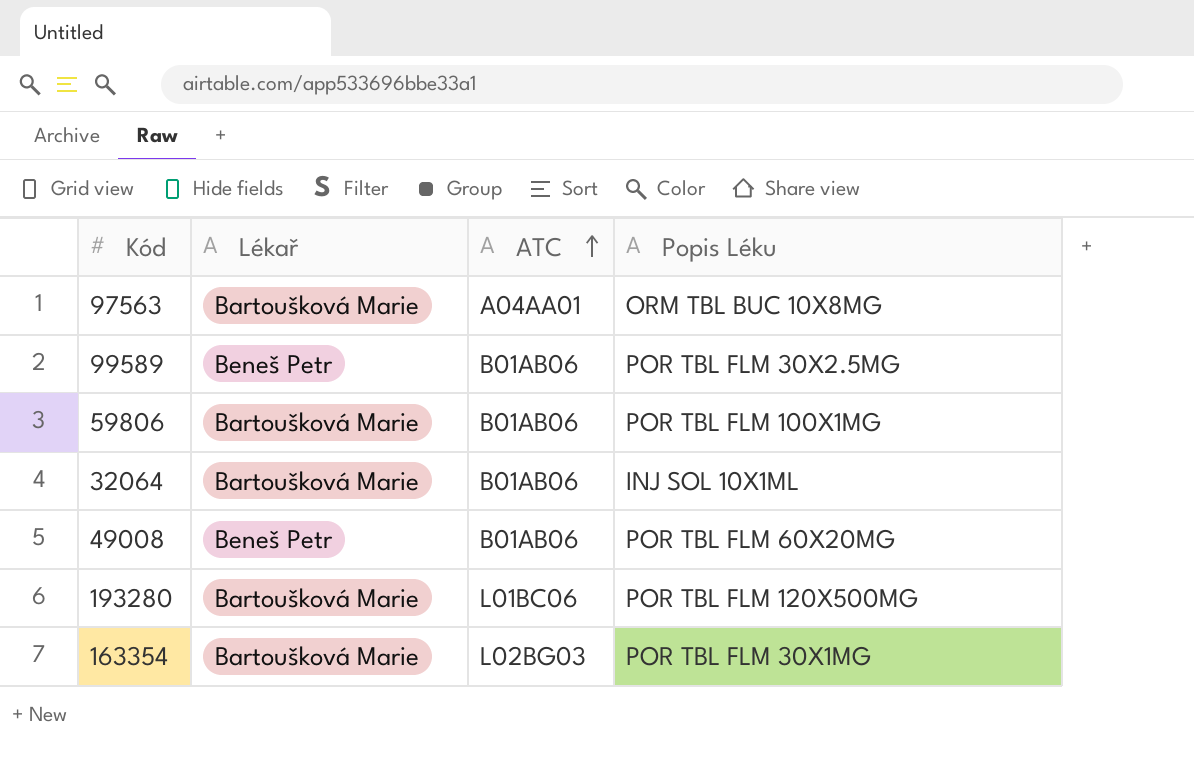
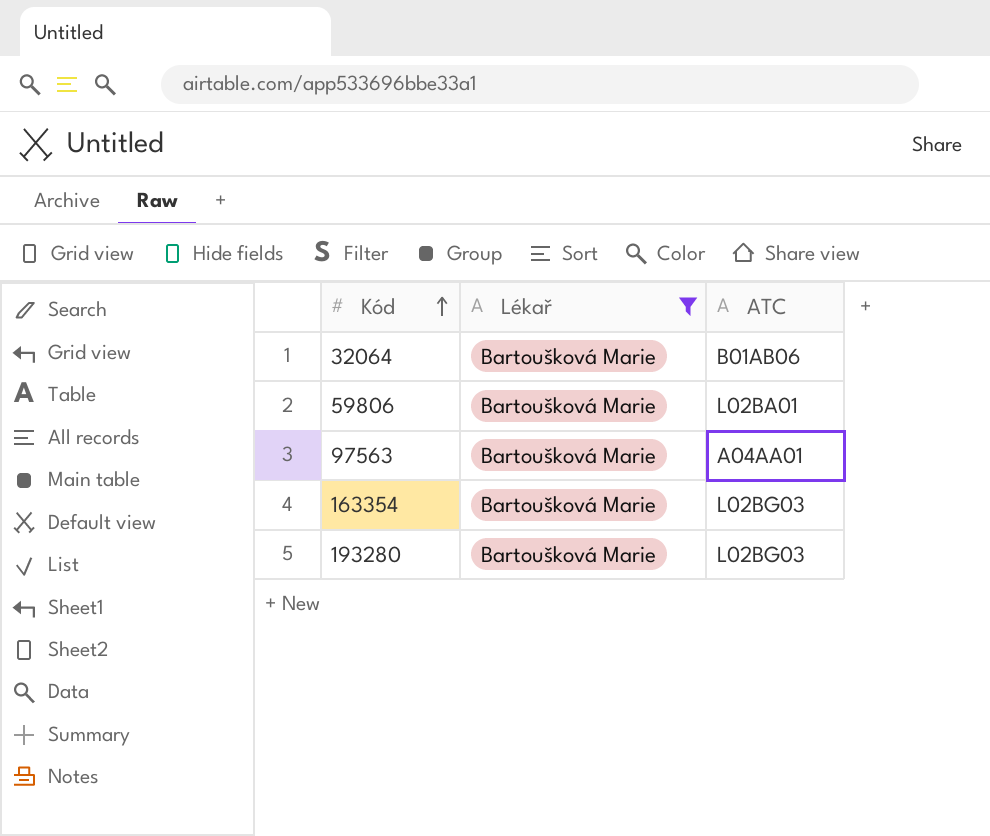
filter: none -> Lékař = Bartoušková Marie
row order: ATC ascending -> Kód ascending
column Popis Léku | position: 4 -> none
59806 | ATC: B01AB06 -> L02BA01
193280 | ATC: L01BC06 -> L02BG03

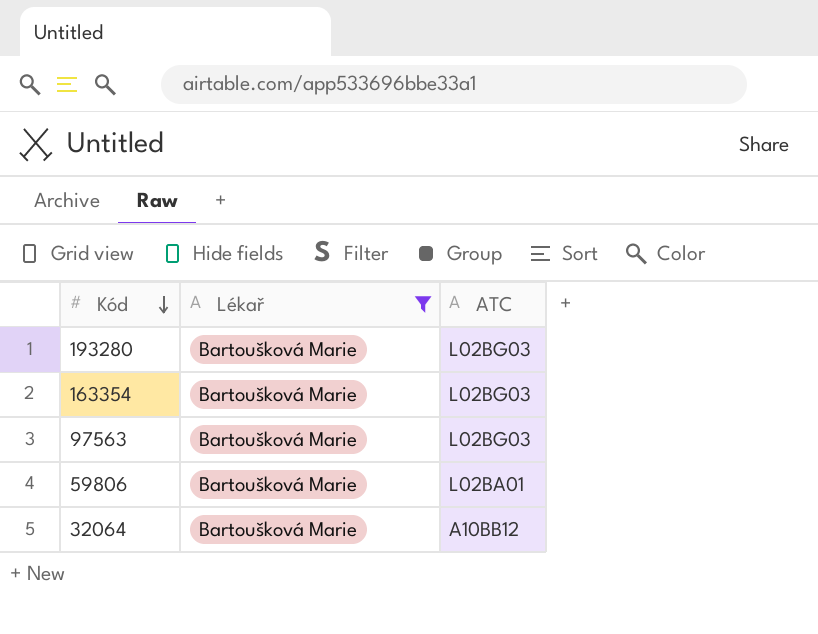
row order: Kód ascending -> Kód descending
97563 | ATC: A04AA01 -> L02BG03
32064 | ATC: B01AB06 -> A10BB12

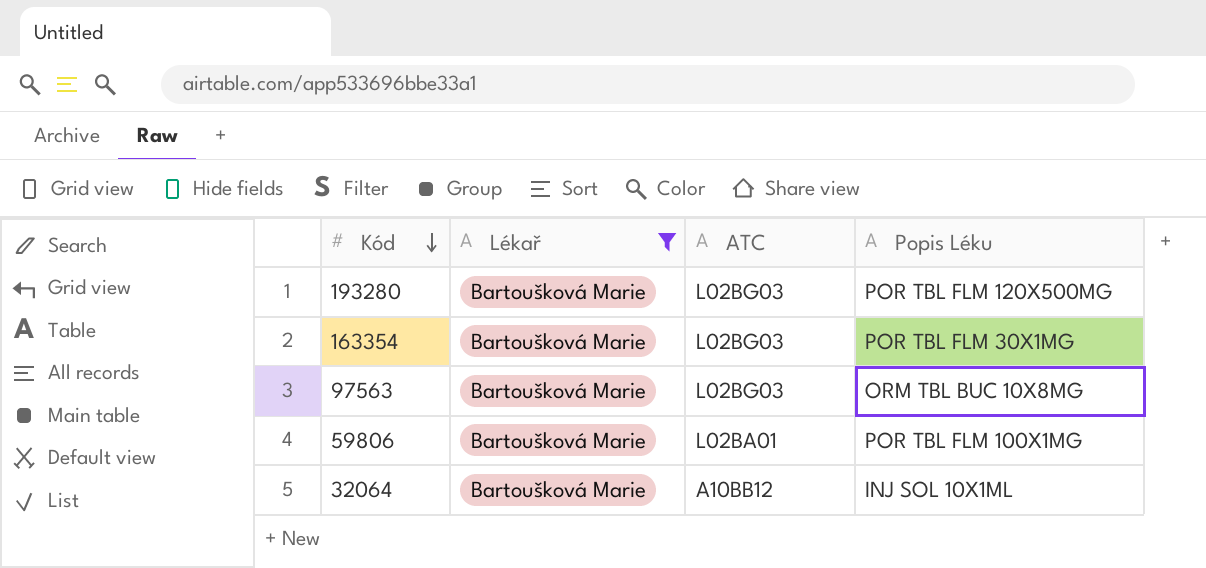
column Popis Léku | position: none -> 4

